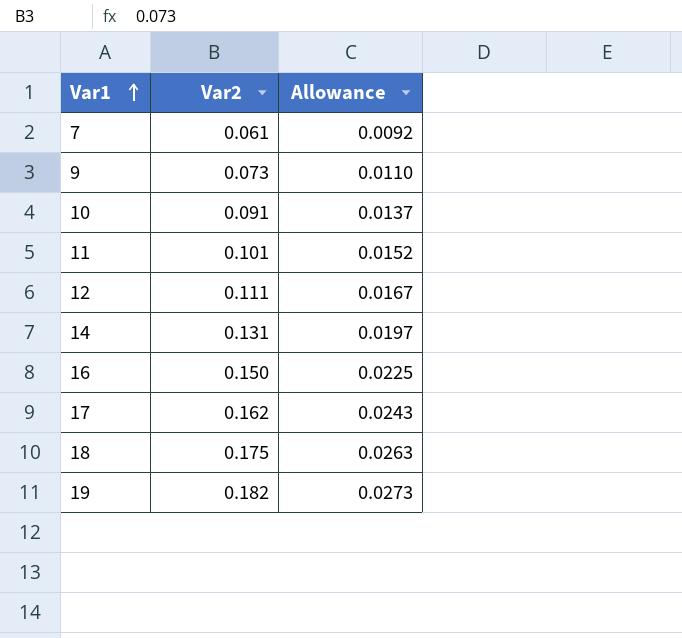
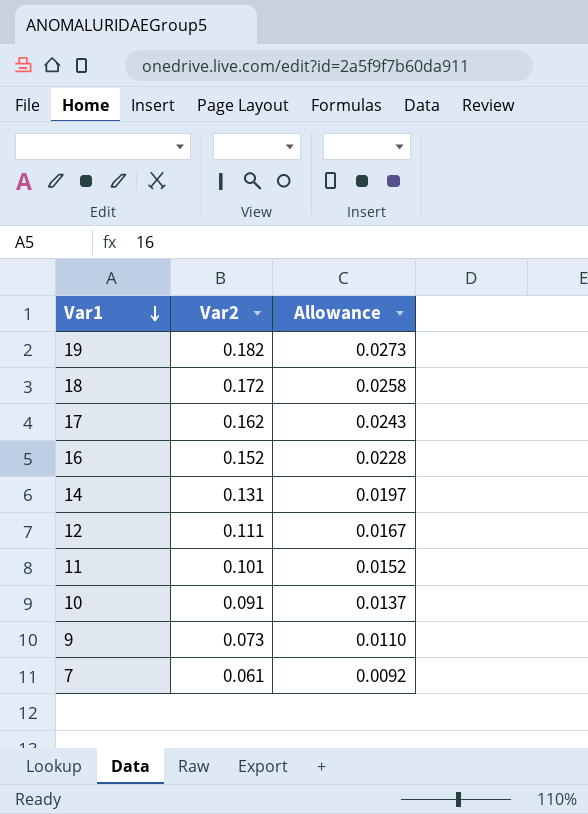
row order: Var1 ascending -> Var1 descending
18 | Var2: 0.175 -> 0.172
18 | Allowance: 0.0263 -> 0.0258
16 | Var2: 0.150 -> 0.152
16 | Allowance: 0.0225 -> 0.0228

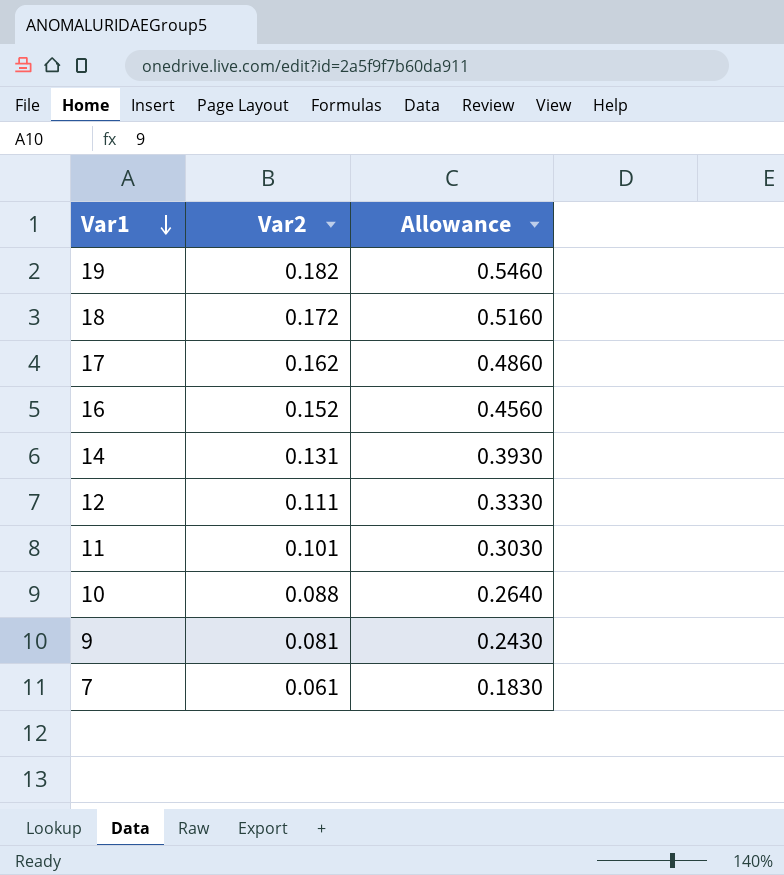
column Allowance | formula: [Var2] * 0.15 -> [Var2] * 3
10 | Var2: 0.091 -> 0.088
9 | Var2: 0.073 -> 0.081

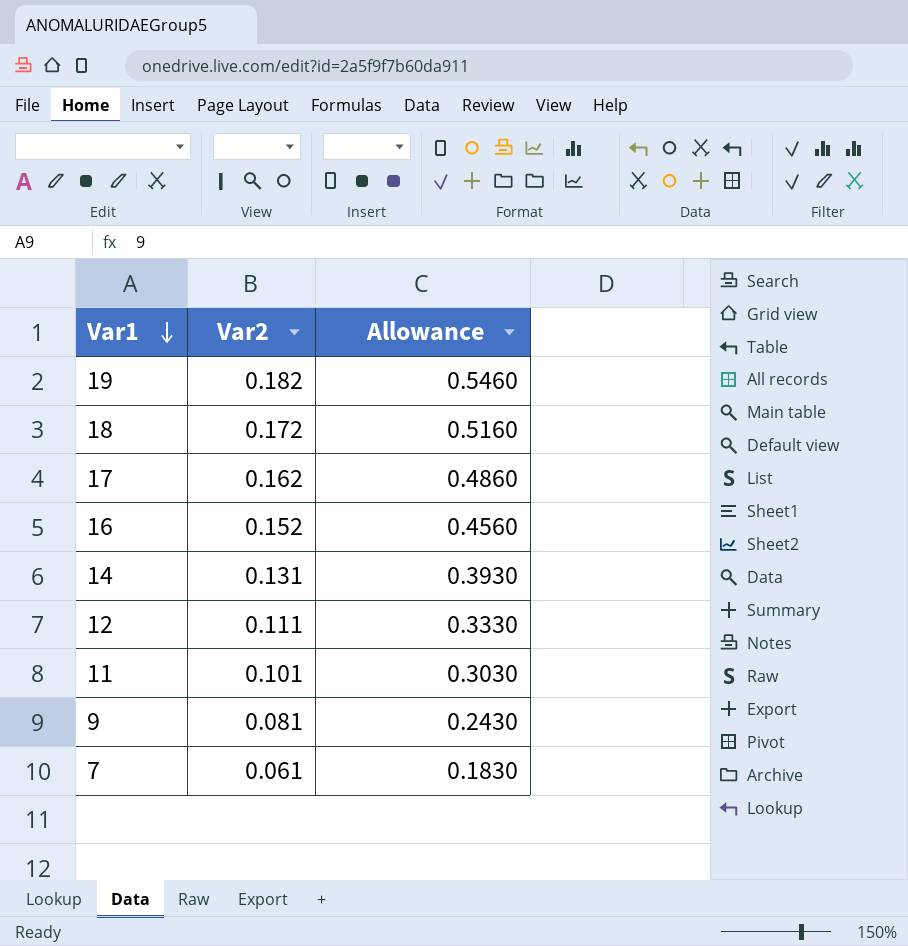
row 10: 0.088 | 0.2640 -> none

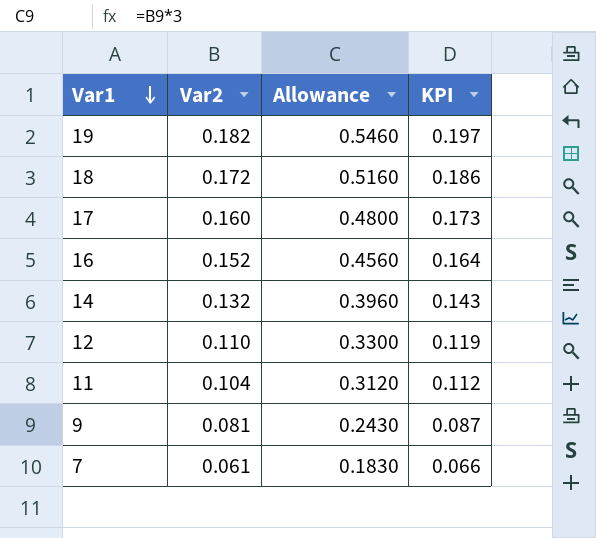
column KPI | formula: none -> [Var2] * 1.08
17 | Var2: 0.162 -> 0.160
17 | Allowance: 0.4860 -> 0.4800
14 | Var2: 0.131 -> 0.132
14 | Allowance: 0.3930 -> 0.3960
12 | Var2: 0.111 -> 0.110
12 | Allowance: 0.3330 -> 0.3300
11 | Var2: 0.101 -> 0.104
11 | Allowance: 0.3030 -> 0.3120

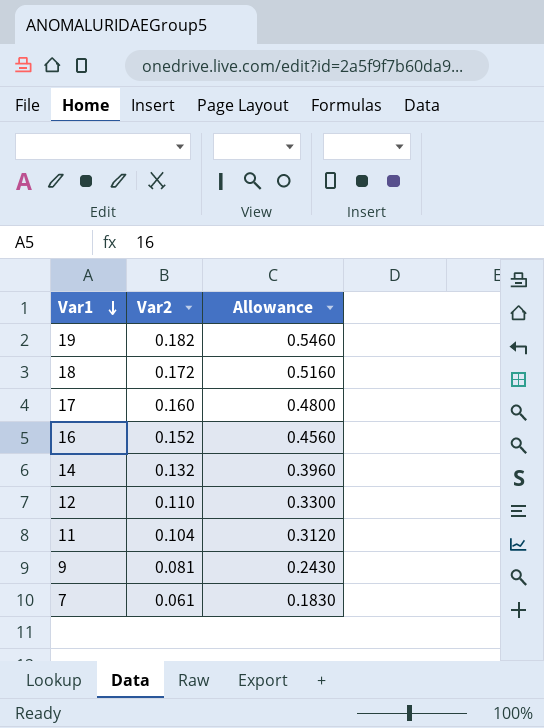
column KPI | formula: [Var2] * 1.08 -> none

